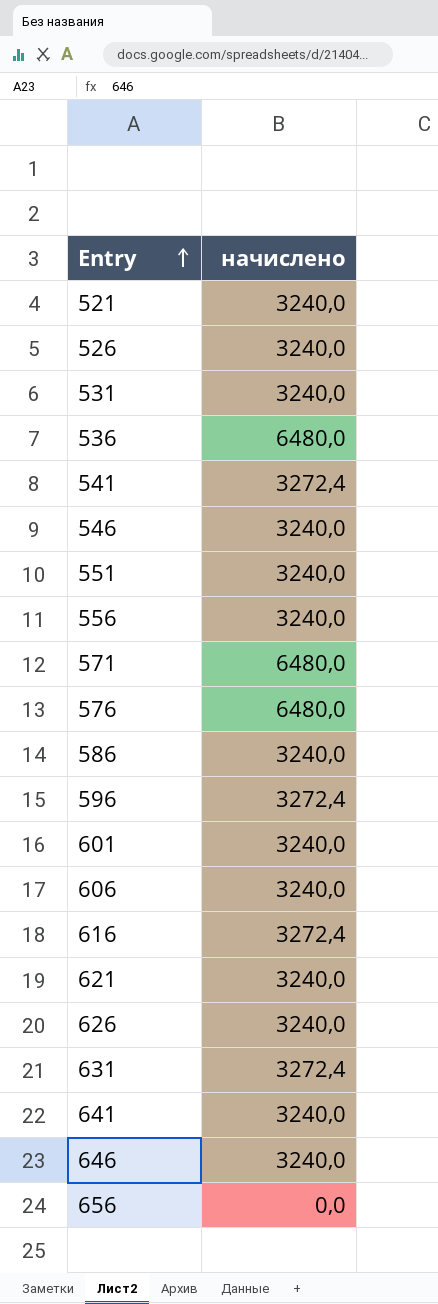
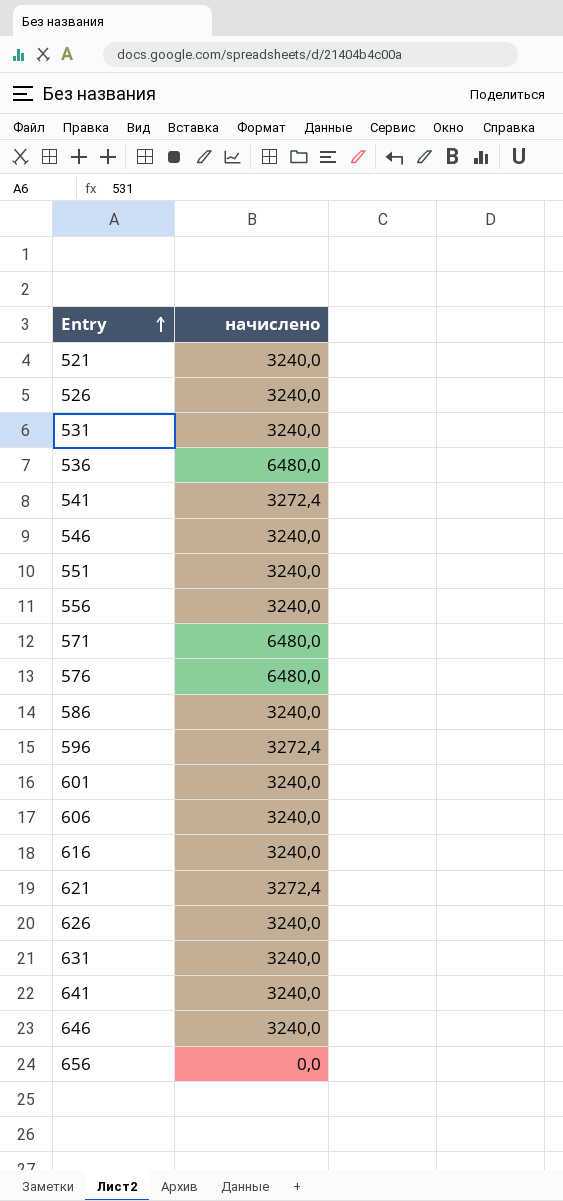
616 | начислено: 3272,4 -> 3240,0
621 | начислено: 3240,0 -> 3272,4
631 | начислено: 3272,4 -> 3240,0

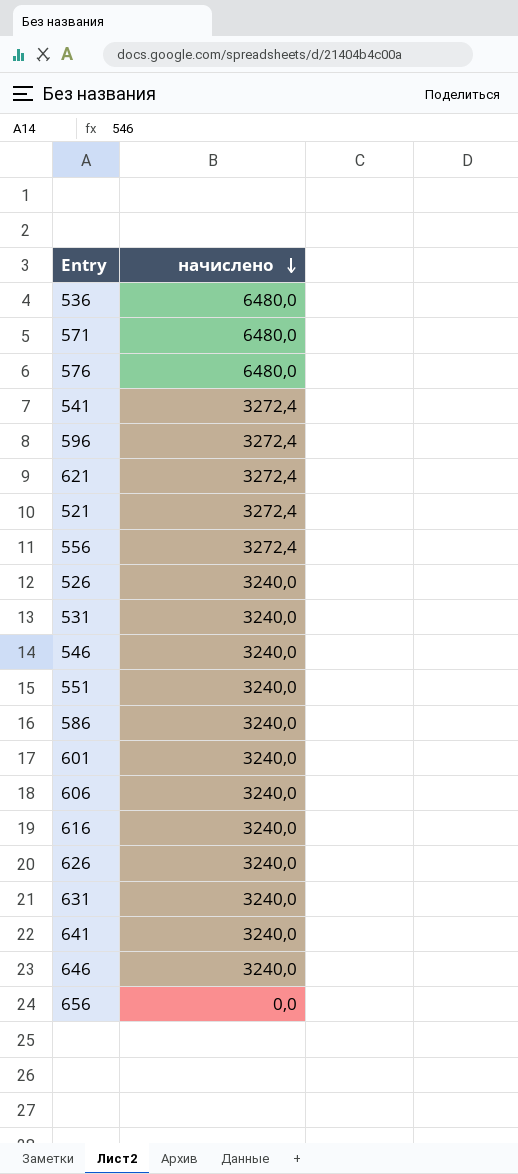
row order: Entry ascending -> начислено descending
521 | начислено: 3240,0 -> 3272,4
556 | начислено: 3240,0 -> 3272,4

